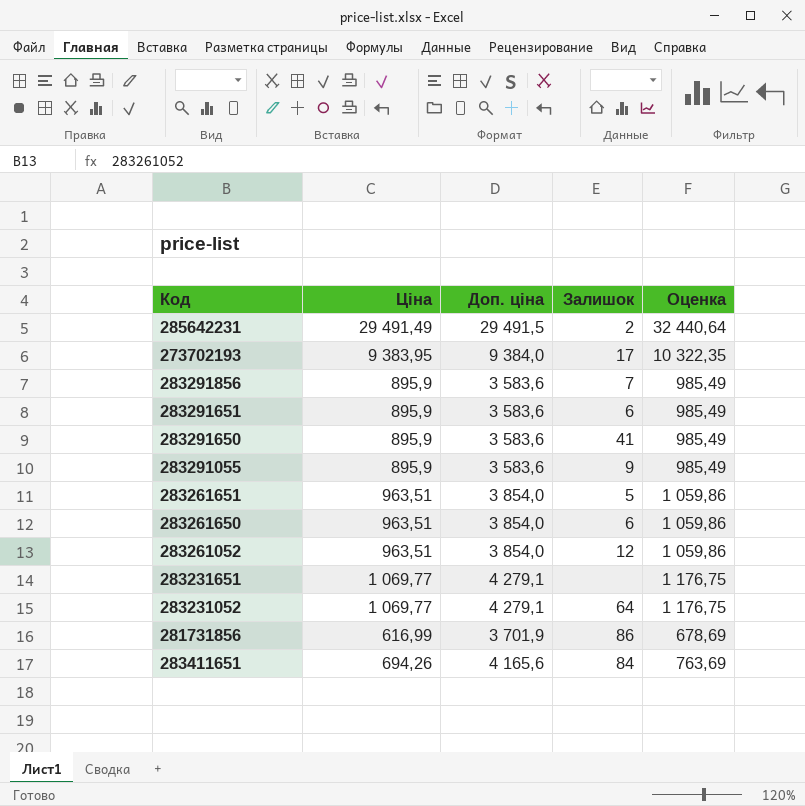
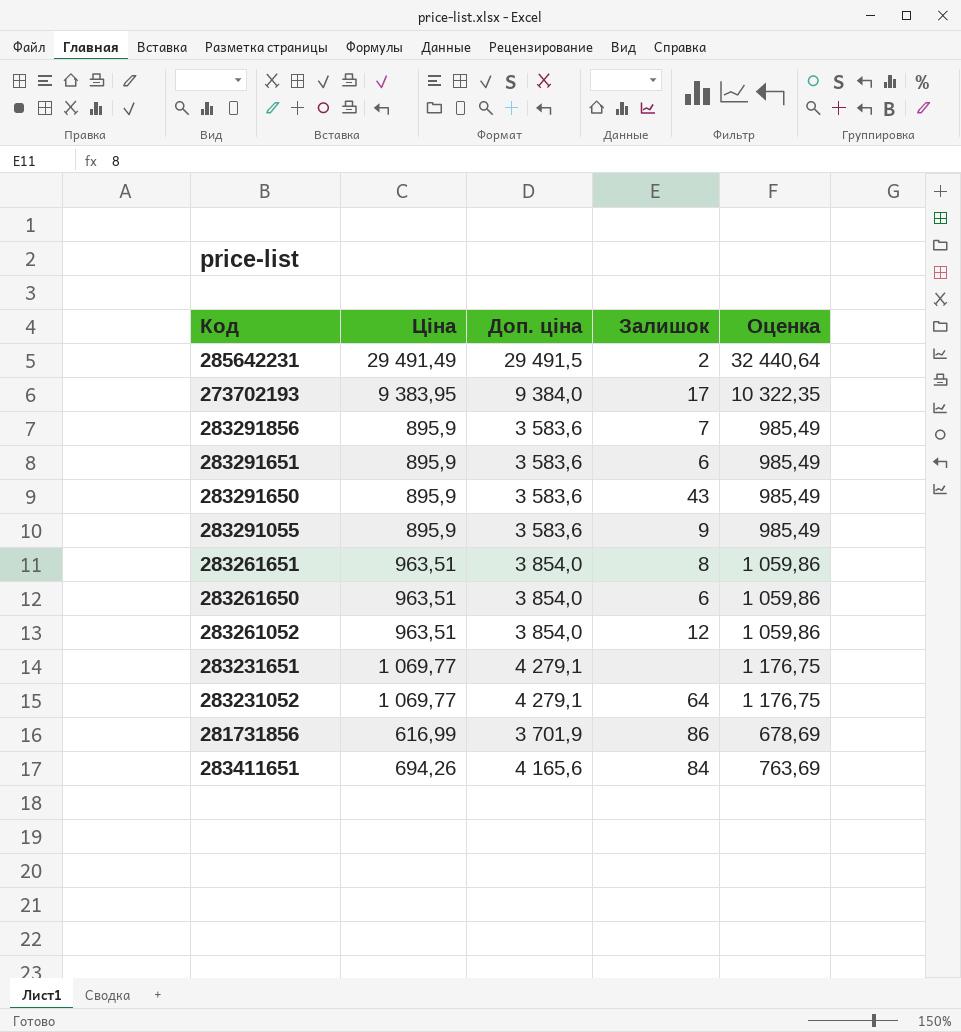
283291650 | Залишок: 41 -> 43
283261651 | Залишок: 5 -> 8

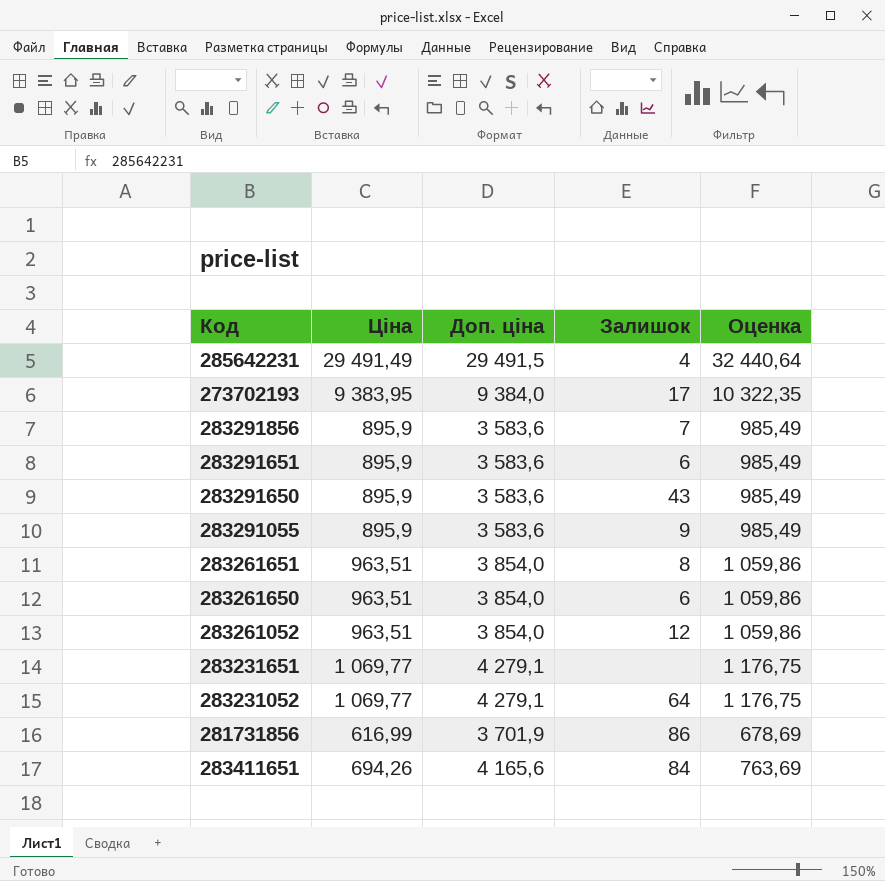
285642231 | Залишок: 2 -> 4

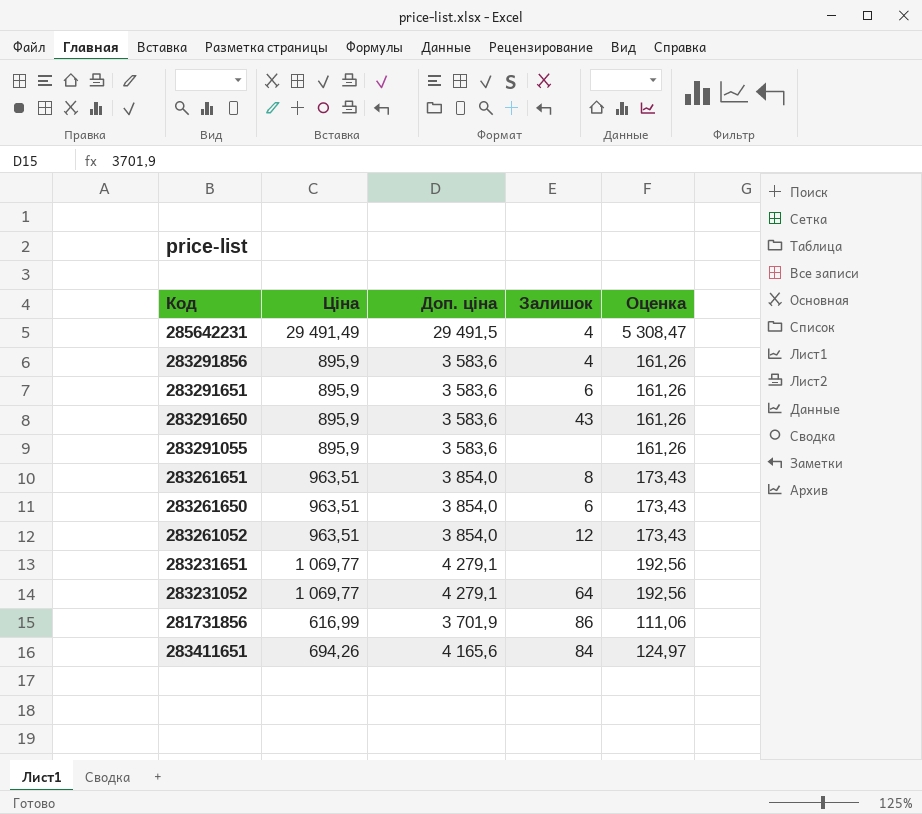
column Оценка | formula: [Ціна] * 1,1 -> [Ціна] * 0,18
row 273702193: 9 383,95 | 9 384,0 | 17 | 10 322,35 -> none
283291856 | Залишок: 7 -> 4
283291055 | Залишок: 9 -> none

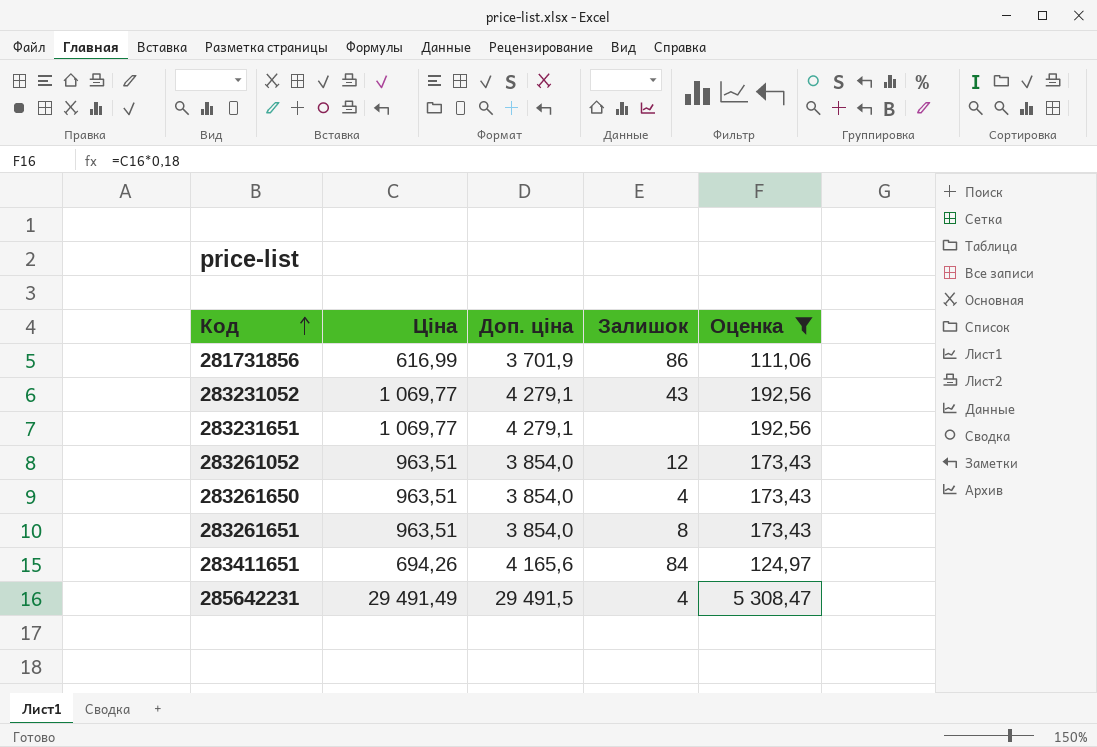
filter: none -> Оценка != 161,26
row order: none -> Код ascending
283231052 | Залишок: 64 -> 43
283261650 | Залишок: 6 -> 4

